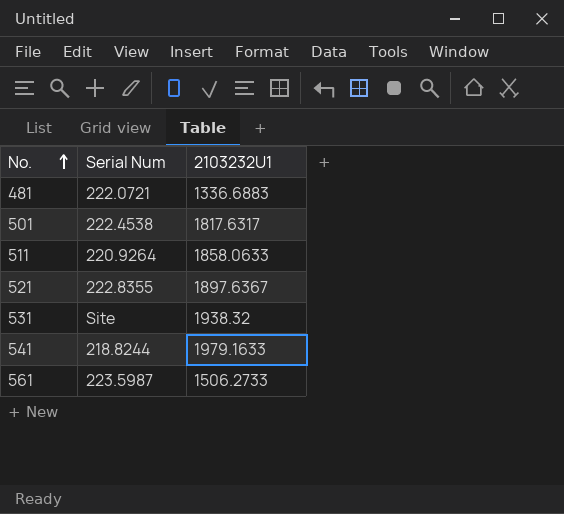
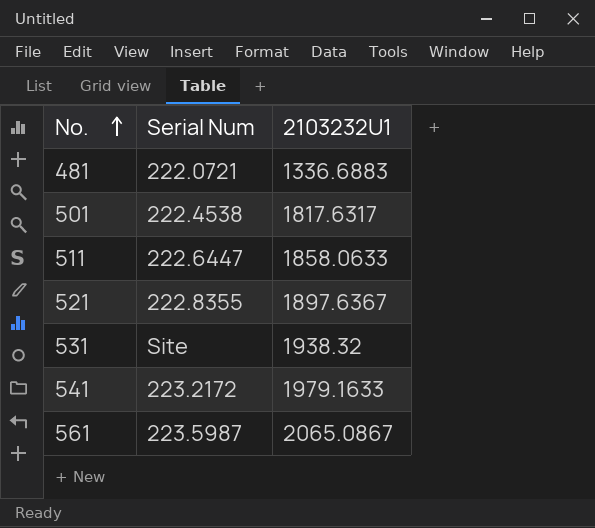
511 | Serial Num: 220.9264 -> 222.6447
541 | Serial Num: 218.8244 -> 223.2172
561 | 2103232U1: 1506.2733 -> 2065.0867

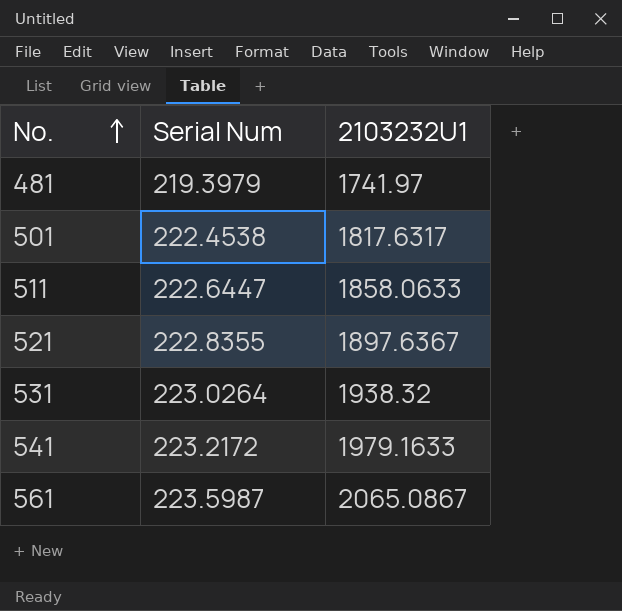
481 | Serial Num: 222.0721 -> 219.3979
481 | 2103232U1: 1336.6883 -> 1741.97
531 | Serial Num: Site -> 223.0264

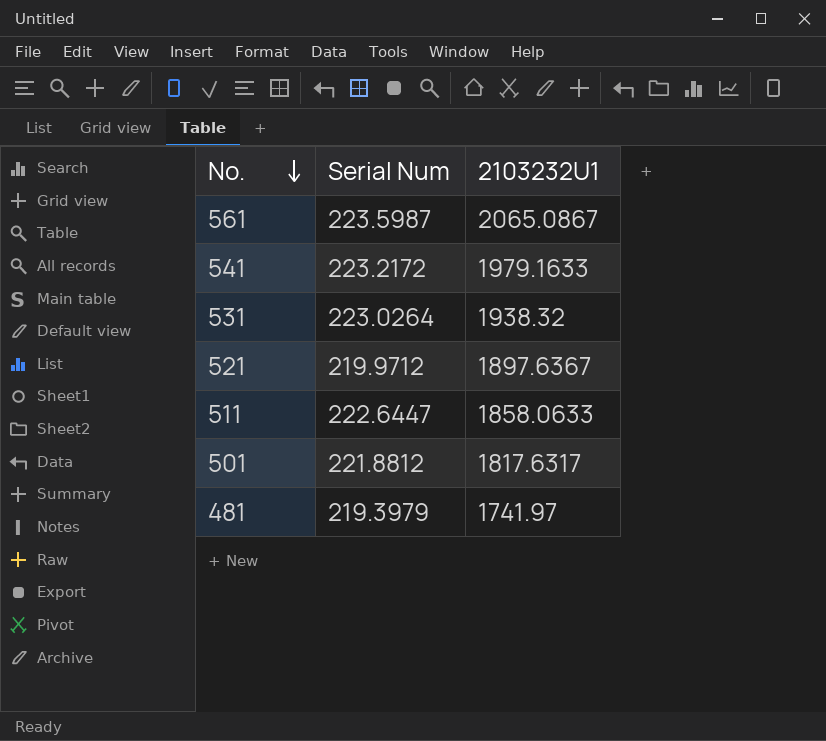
row order: No. ascending -> No. descending
521 | Serial Num: 222.8355 -> 219.9712
501 | Serial Num: 222.4538 -> 221.8812

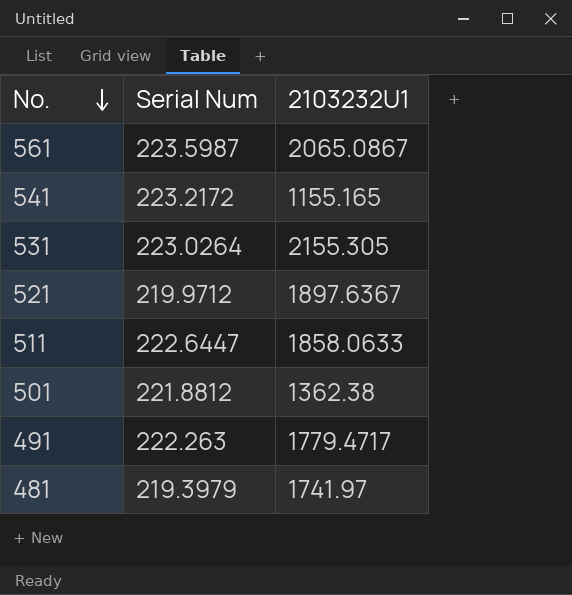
541 | 2103232U1: 1979.1633 -> 1155.165
531 | 2103232U1: 1938.32 -> 2155.305
501 | 2103232U1: 1817.6317 -> 1362.38
row 491: none -> 222.263 | 1779.4717

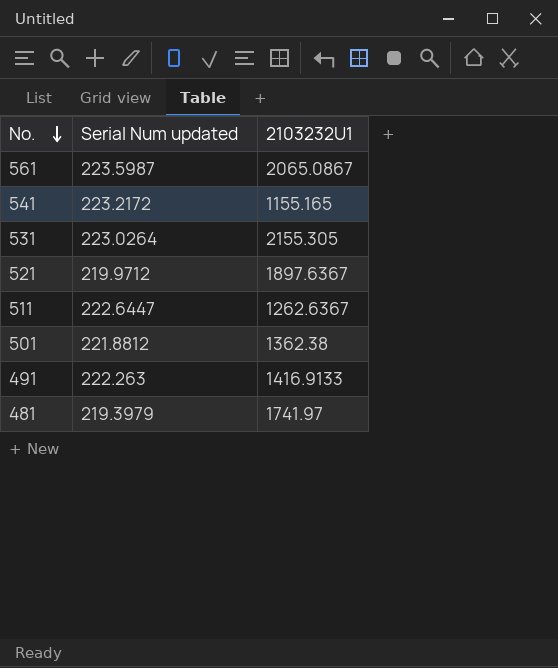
column name: Serial Num -> Serial Num updated
511 | 2103232U1: 1858.0633 -> 1262.6367
491 | 2103232U1: 1779.4717 -> 1416.9133

